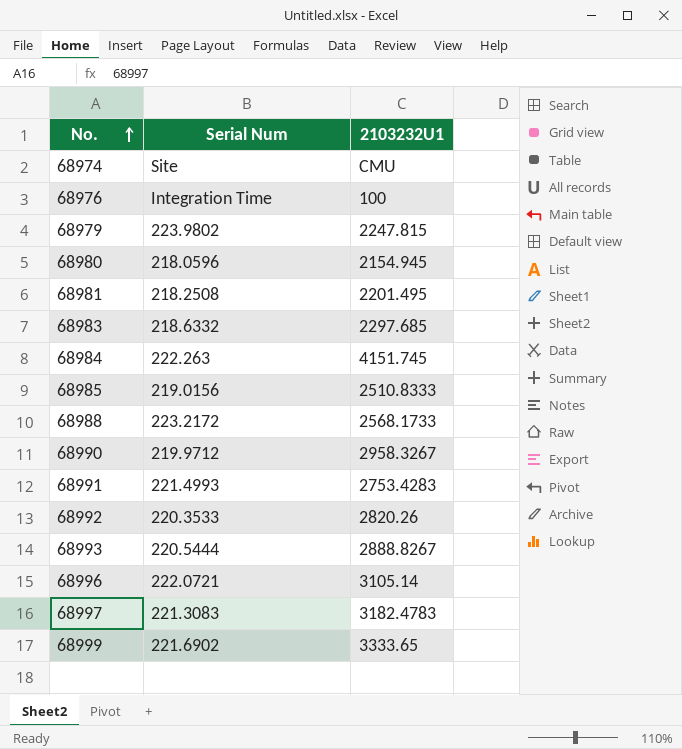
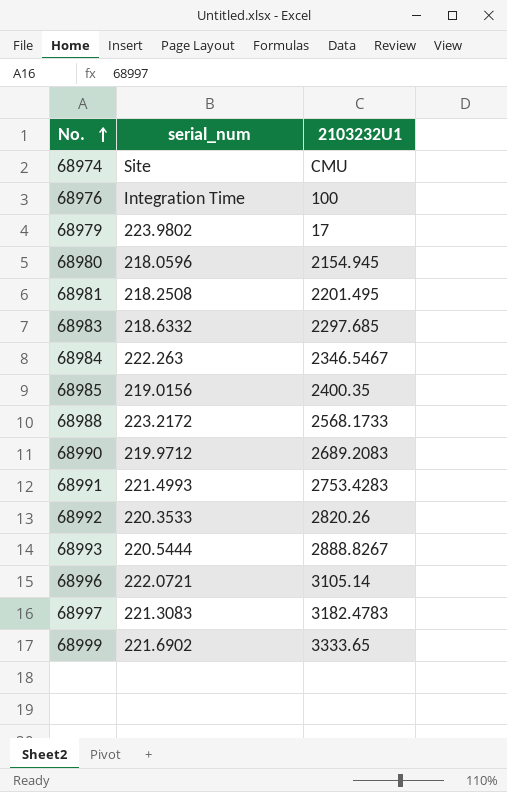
column name: Serial Num -> serial_num
68979 | 2103232U1: 2247.815 -> 17
68984 | 2103232U1: 4151.745 -> 2346.5467
68985 | 2103232U1: 2510.8333 -> 2400.35
68990 | 2103232U1: 2958.3267 -> 2689.2083

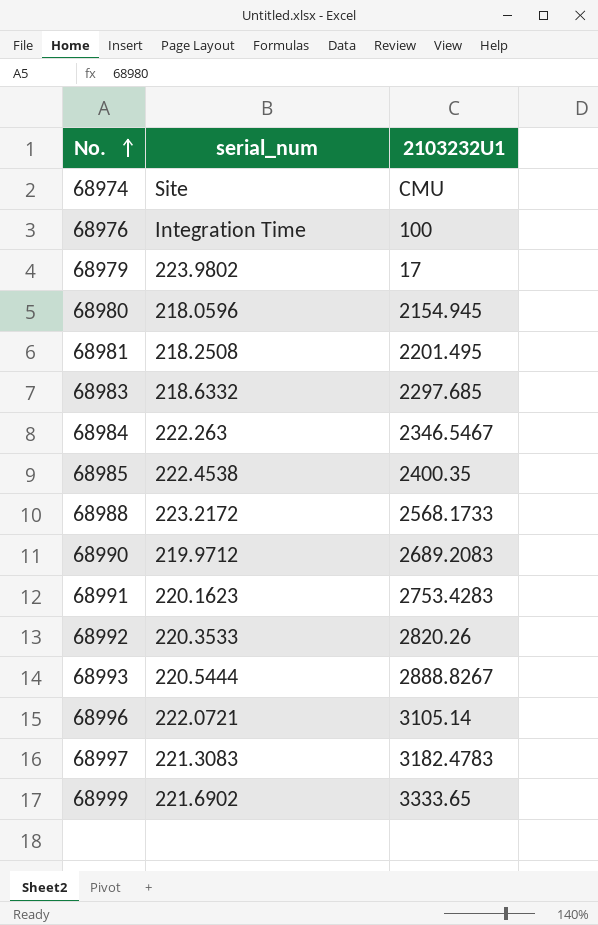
68985 | serial_num: 219.0156 -> 222.4538
68991 | serial_num: 221.4993 -> 220.1623

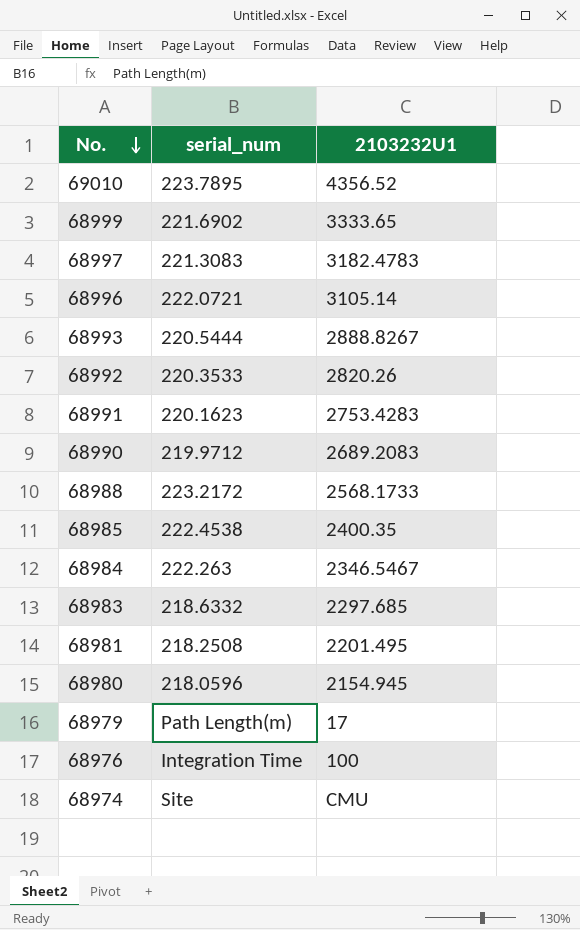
row order: No. ascending -> No. descending
row 69010: none -> 223.7895 | 4356.52
68979 | serial_num: 223.9802 -> Path Length(m)

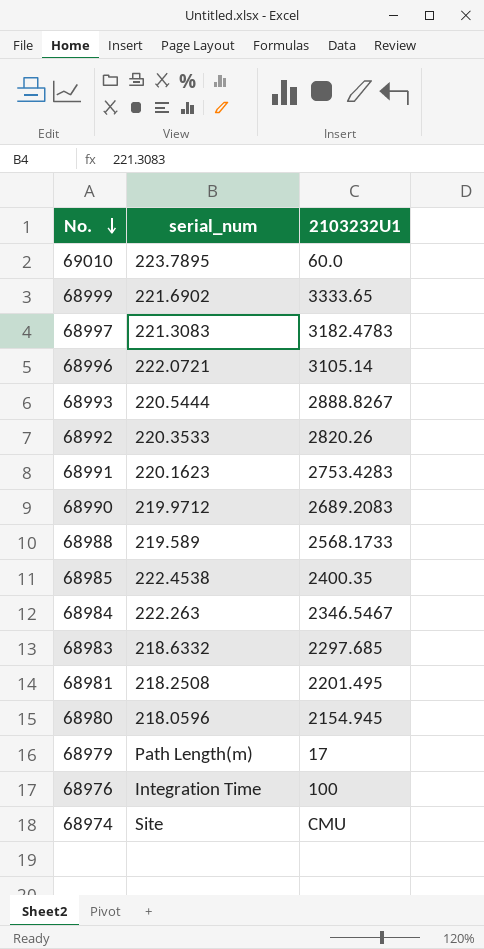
69010 | 2103232U1: 4356.52 -> 60.0
68988 | serial_num: 223.2172 -> 219.589

